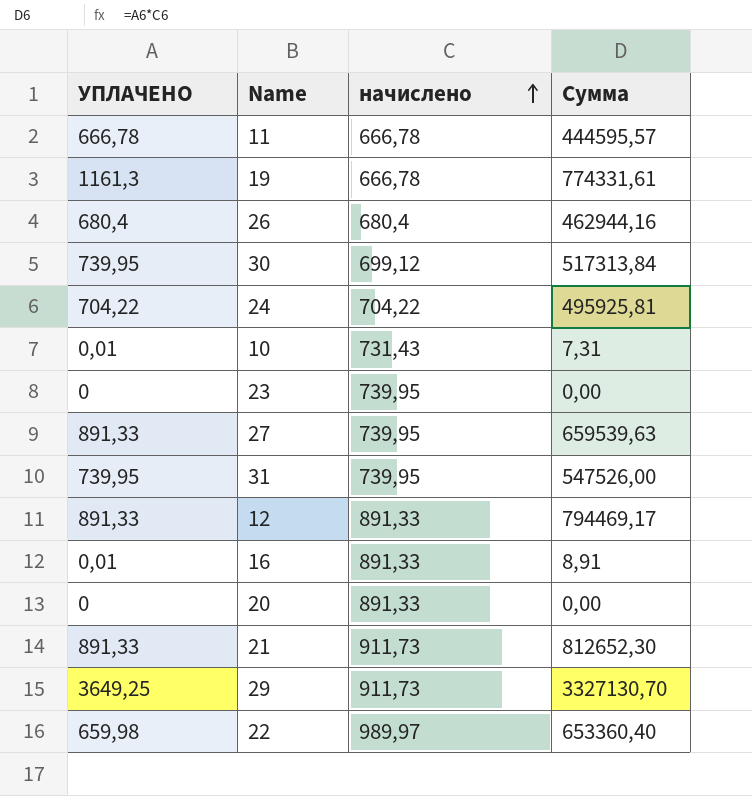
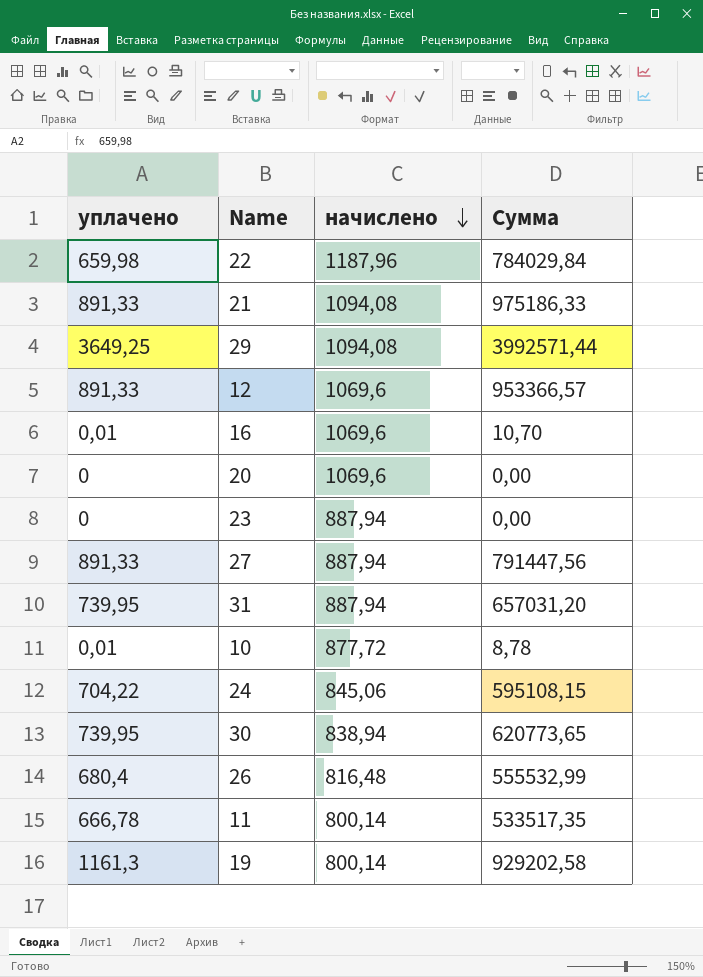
row order: начислено ascending -> начислено descending
column name: УПЛАЧЕНО -> уплачено
22 | начислено: 989,97 -> 1187,96
22 | Сумма: 653360,40 -> 784029,84
21 | начислено: 911,73 -> 1094,08
21 | Сумма: 812652,30 -> 975186,33
29 | начислено: 911,73 -> 1094,08
29 | Сумма: 3327130,70 -> 3992571,44
12 | начислено: 891,33 -> 1069,6
12 | Сумма: 794469,17 -> 953366,57
16 | начислено: 891,33 -> 1069,6
16 | Сумма: 8,91 -> 10,70
20 | начислено: 891,33 -> 1069,6
23 | начислено: 739,95 -> 887,94
27 | начислено: 739,95 -> 887,94
27 | Сумма: 659539,63 -> 791447,56
31 | начислено: 739,95 -> 887,94
31 | Сумма: 547526,00 -> 657031,20
10 | начислено: 731,43 -> 877,72
10 | Сумма: 7,31 -> 8,78
24 | начислено: 704,22 -> 845,06
24 | Сумма: 495925,81 -> 595108,15
30 | начислено: 699,12 -> 838,94
30 | Сумма: 517313,84 -> 620773,65
26 | начислено: 680,4 -> 816,48
26 | Сумма: 462944,16 -> 555532,99
11 | начислено: 666,78 -> 800,14
11 | Сумма: 444595,57 -> 533517,35
19 | начислено: 666,78 -> 800,14
19 | Сумма: 774331,61 -> 929202,58

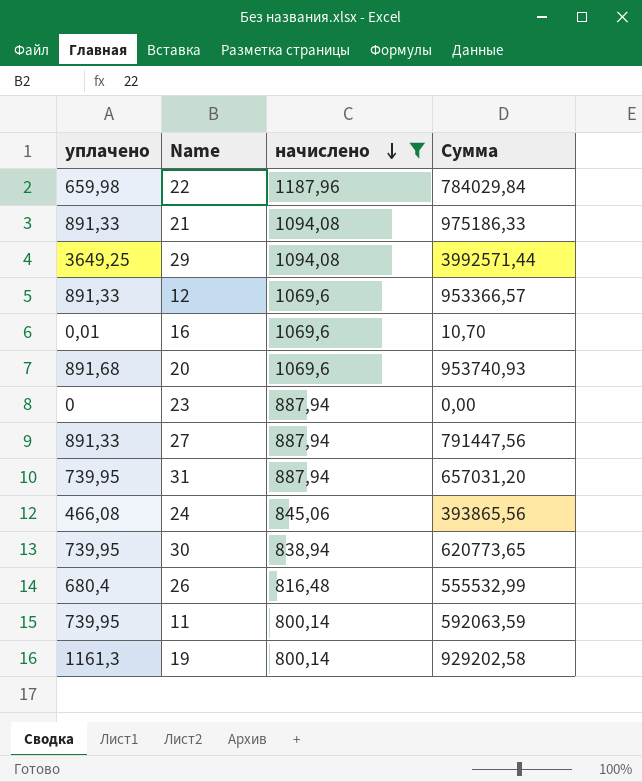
filter: none -> начислено != 877,72
20 | уплачено: 0 -> 891,68
20 | Сумма: 0,00 -> 953740,93
24 | уплачено: 704,22 -> 466,08
24 | Сумма: 595108,15 -> 393865,56
11 | уплачено: 666,78 -> 739,95
11 | Сумма: 533517,35 -> 592063,59

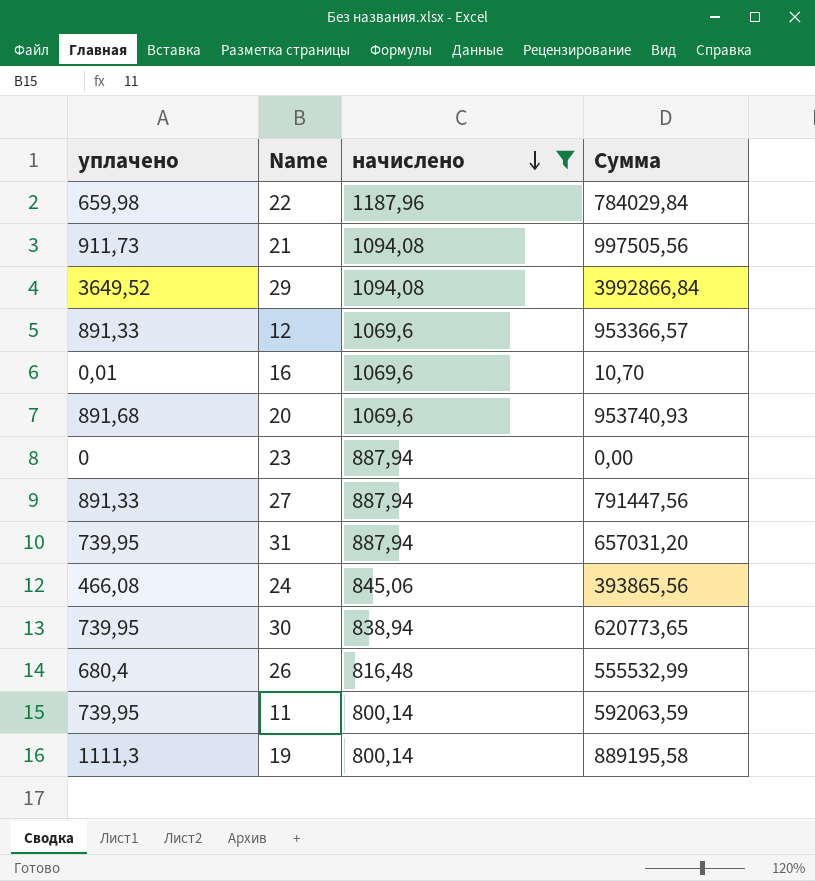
21 | уплачено: 891,33 -> 911,73
21 | Сумма: 975186,33 -> 997505,56
29 | уплачено: 3649,25 -> 3649,52
29 | Сумма: 3992571,44 -> 3992866,84
19 | уплачено: 1161,3 -> 1111,3
19 | Сумма: 929202,58 -> 889195,58

